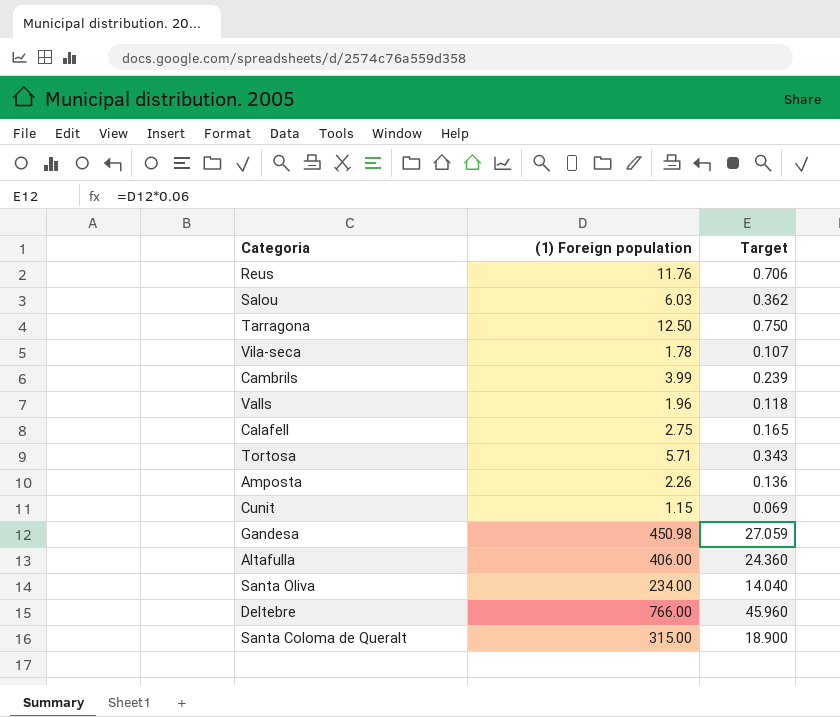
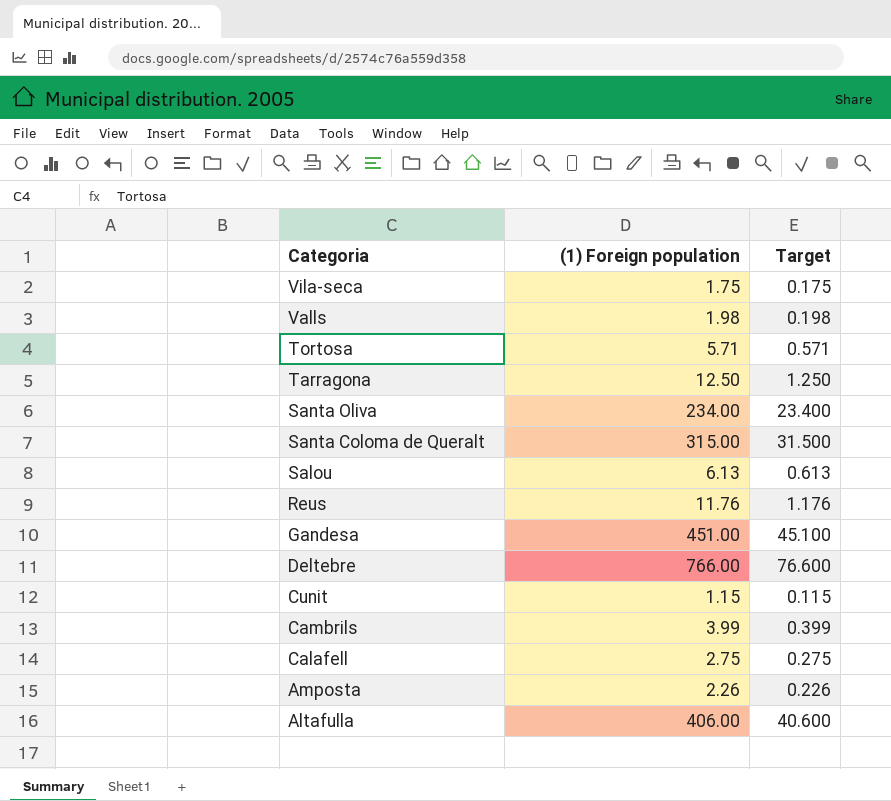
row order: none -> Categoria descending
column Target | formula: [(1) Foreign population] * 0.06 -> [(1) Foreign population] * 0.1
Vila-seca | (1) Foreign population: 1.78 -> 1.75
Valls | (1) Foreign population: 1.96 -> 1.98
Salou | (1) Foreign population: 6.03 -> 6.13
Gandesa | (1) Foreign population: 450.98 -> 451.00

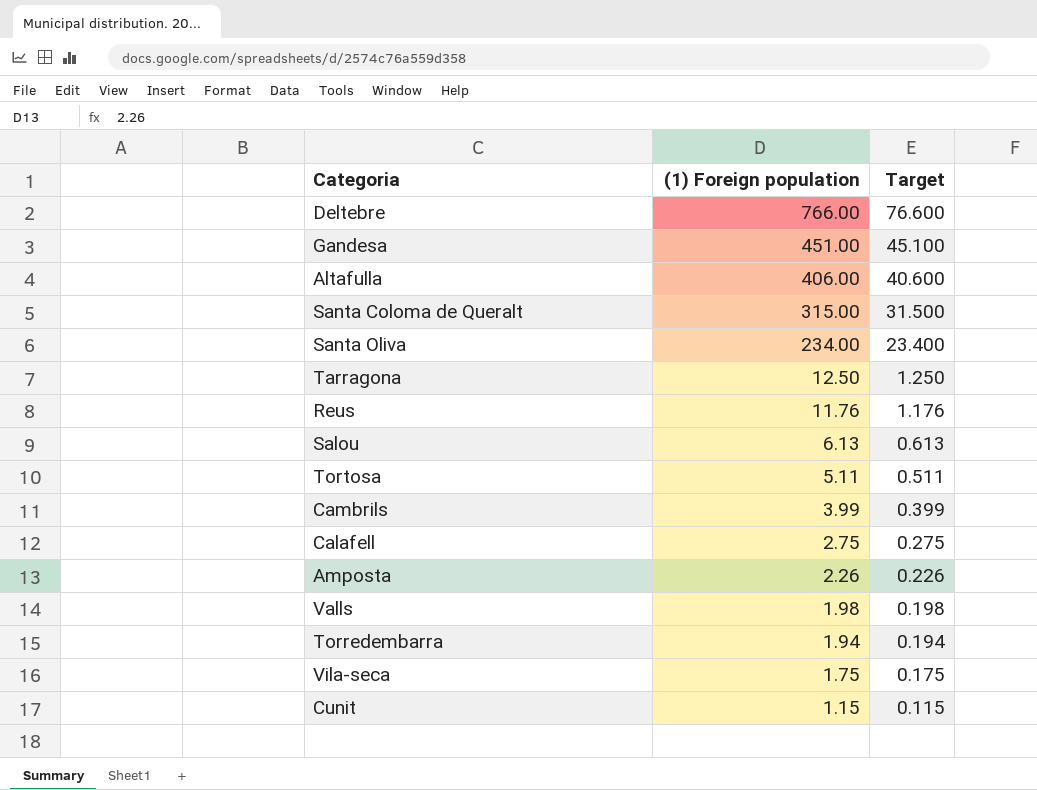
row order: Categoria descending -> (1) Foreign population descending
Tortosa | (1) Foreign population: 5.71 -> 5.11
Tortosa | Target: 0.571 -> 0.511
row Torredembarra: none -> 1.94 | 0.194

